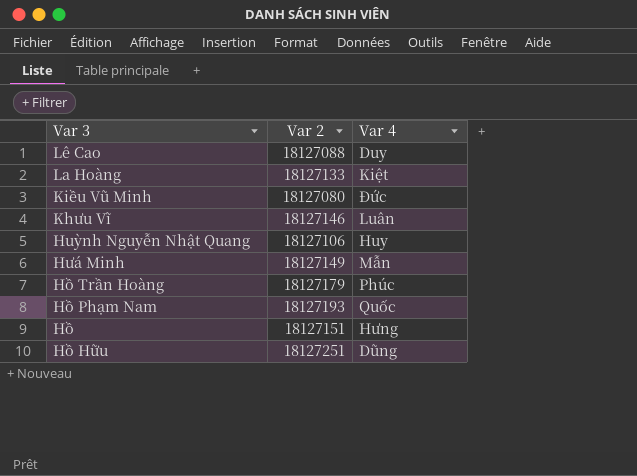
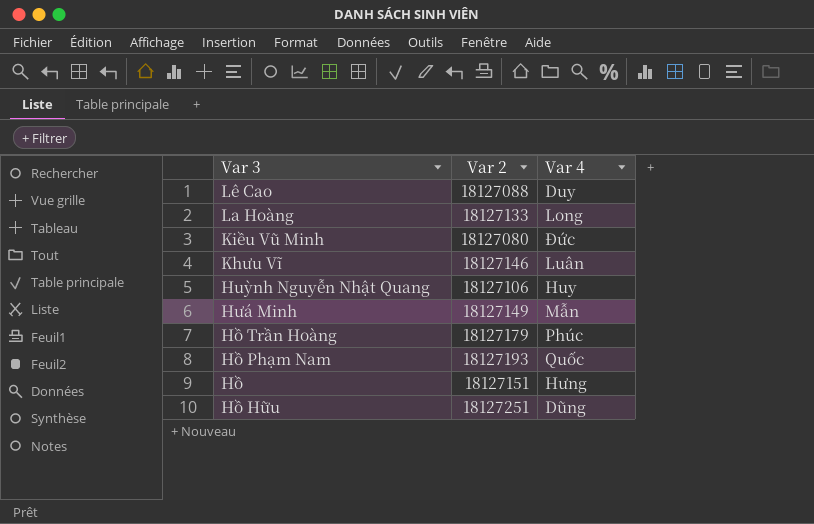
La Hoàng | Var 4: Kiệt -> Long

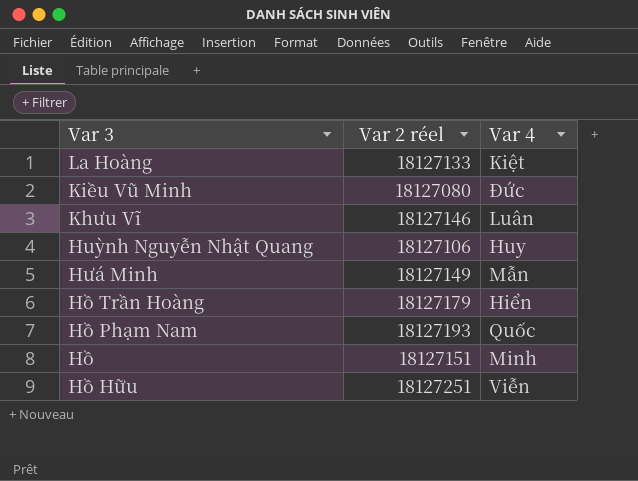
column name: Var 2 -> Var 2 réel
row Lê Cao: 18127088 | Duy -> none
La Hoàng | Var 4: Long -> Kiệt
Hồ Trần Hoàng | Var 4: Phúc -> Hiển
Hồ | Var 4: Hưng -> Minh
Hồ Hữu | Var 4: Dũng -> Viễn

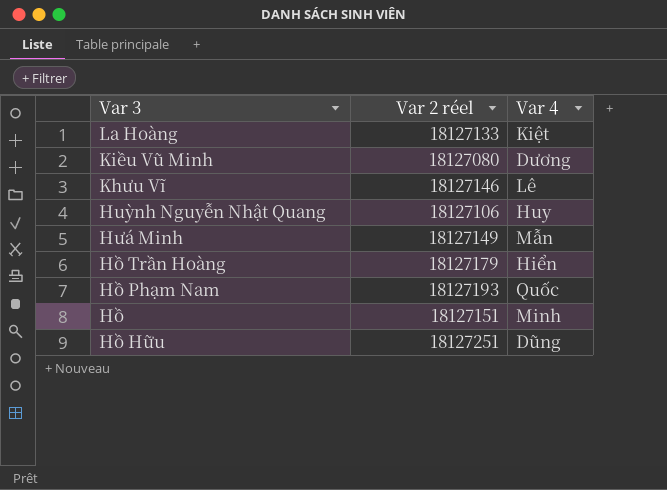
Kiều Vũ Minh | Var 4: Đức -> Dương
Khưu Vĩ | Var 4: Luân -> Lê
Hồ Hữu | Var 4: Viễn -> Dũng

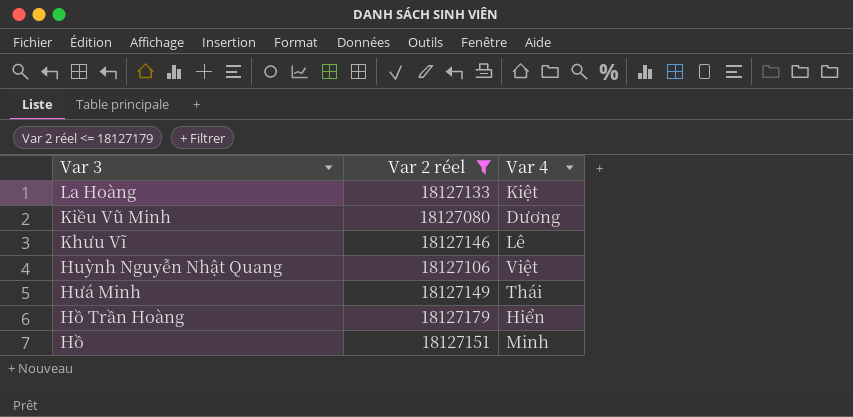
filter: none -> Var 2 réel <= 18127179
Huỳnh Nguyễn Nhật Quang | Var 4: Huy -> Việt
Hưá Minh | Var 4: Mẫn -> Thái

